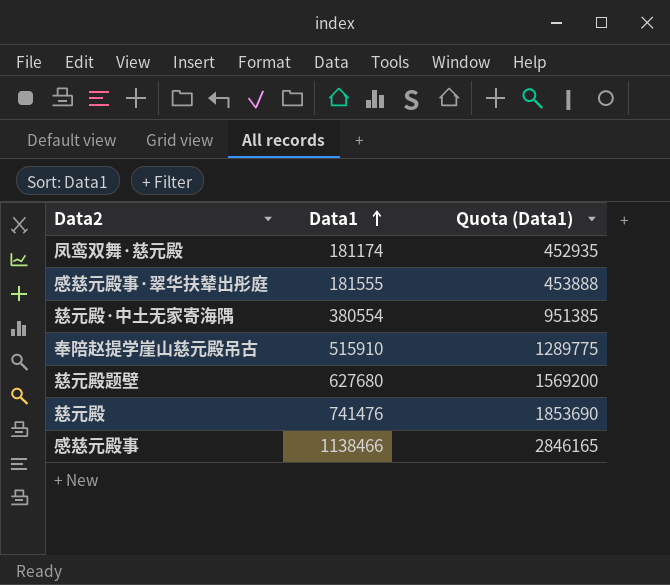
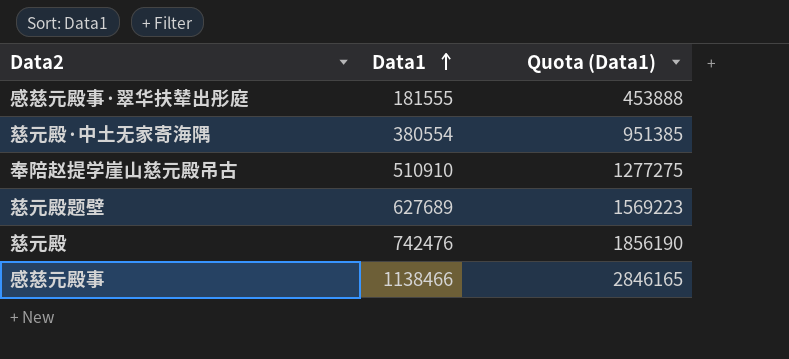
row 凤鸾双舞·慈元殿: 181174 | 452935 -> none
奉陪赵提学崖山慈元殿吊古 | Data1: 515910 -> 510910
奉陪赵提学崖山慈元殿吊古 | Quota (Data1): 1289775 -> 1277275
慈元殿题壁 | Data1: 627680 -> 627689
慈元殿题壁 | Quota (Data1): 1569200 -> 1569223
慈元殿 | Data1: 741476 -> 742476
慈元殿 | Quota (Data1): 1853690 -> 1856190

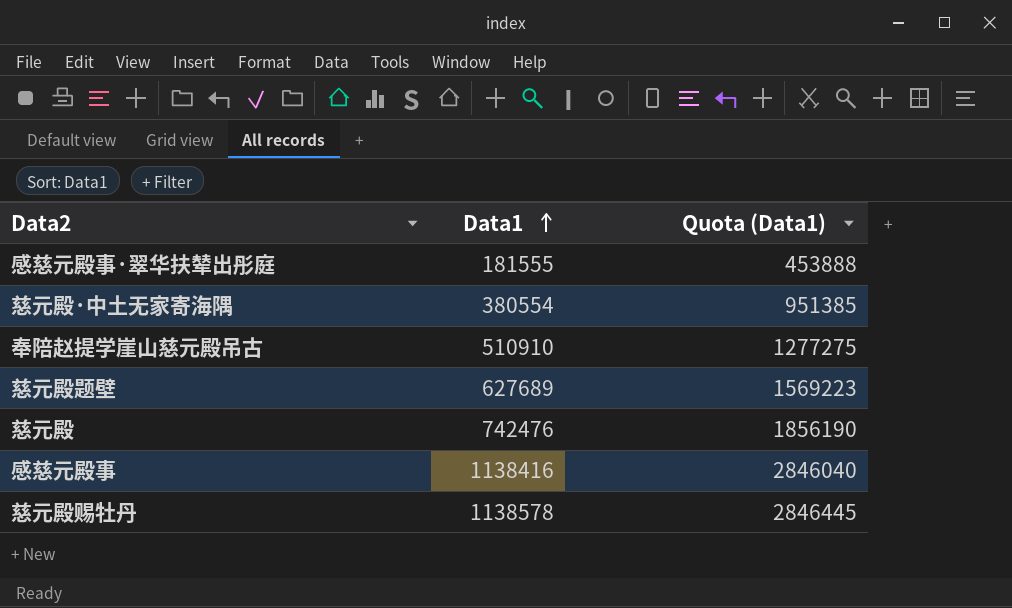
感慈元殿事 | Data1: 1138466 -> 1138416
感慈元殿事 | Quota (Data1): 2846165 -> 2846040
row 慈元殿赐牡丹: none -> 1138578 | 2846445

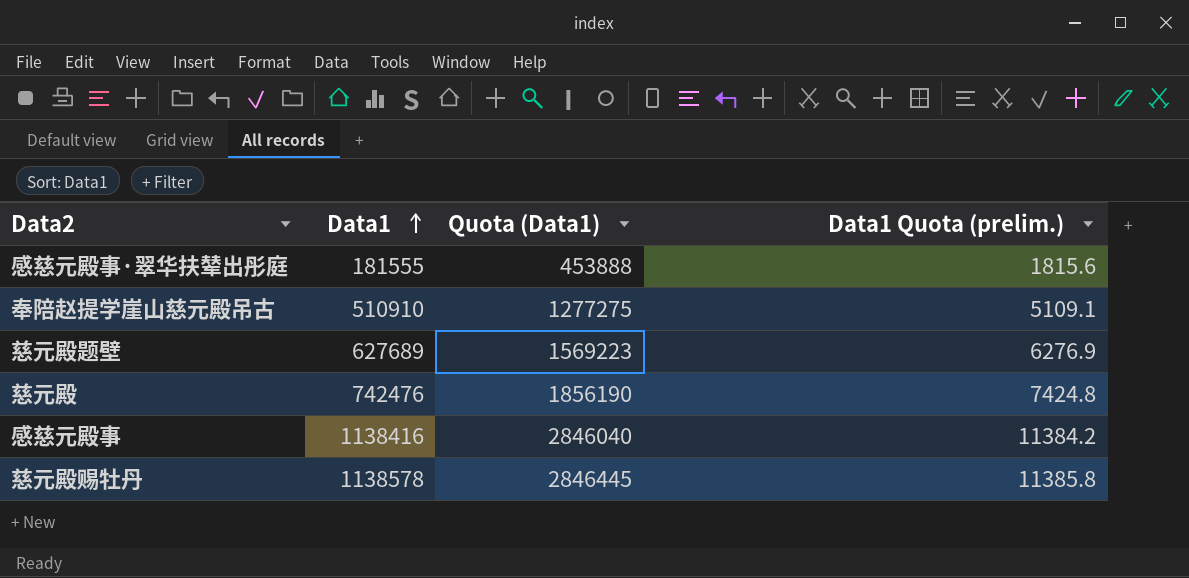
column Data1 Quota (prelim.) | formula: none -> [Data1] * 0.01
row 慈元殿·中土无家寄海隅: 380554 | 951385 -> none

